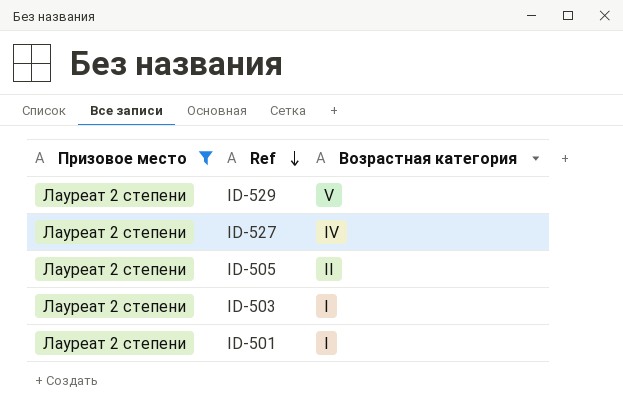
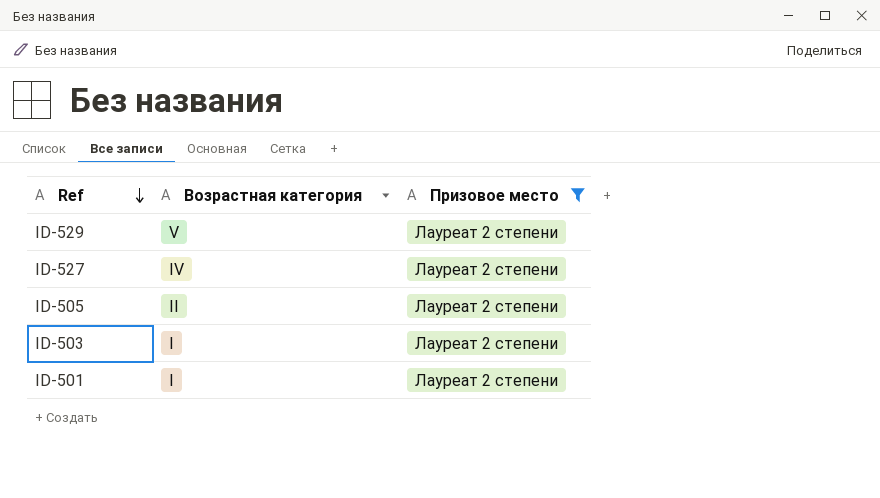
column Призовое место | position: 1 -> 3

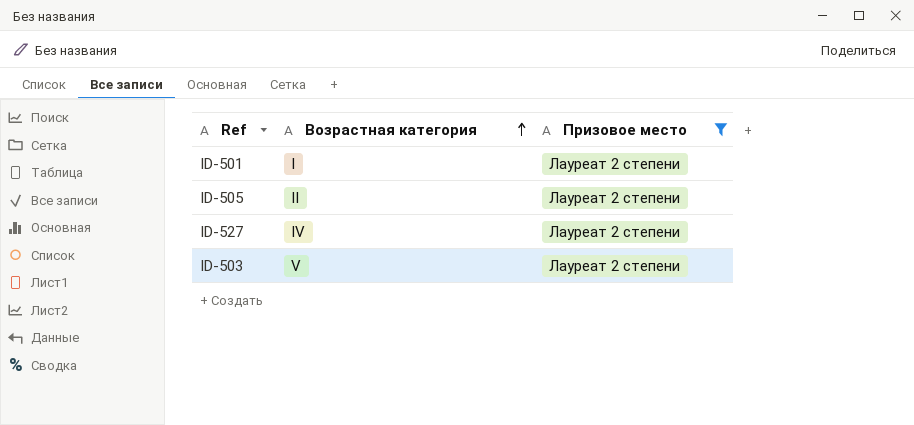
row order: Ref descending -> Возрастная категория ascending
row ID-529: V | Лауреат 2 степени -> none
ID-503 | Возрастная категория: I -> V

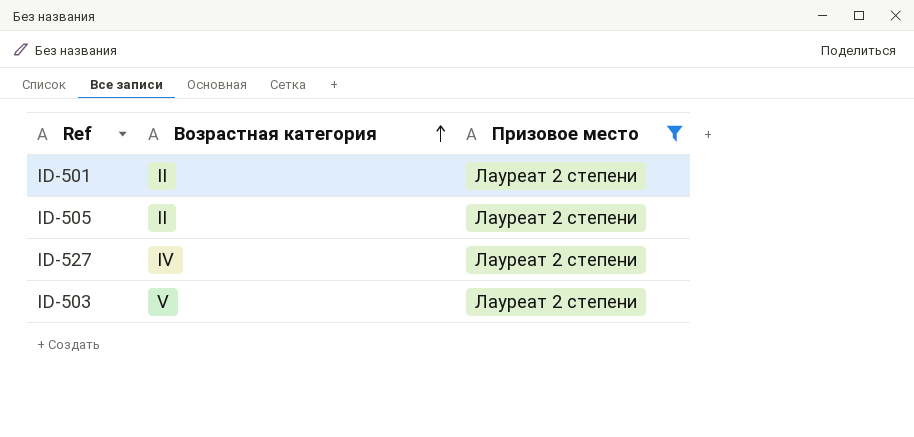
ID-501 | Возрастная категория: I -> II

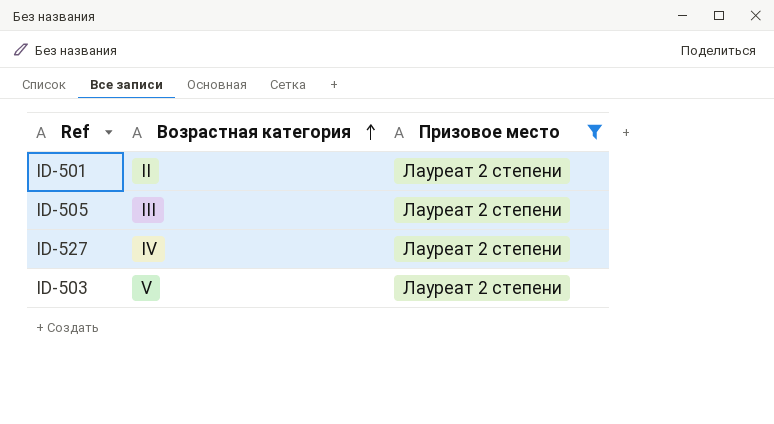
ID-505 | Возрастная категория: II -> III

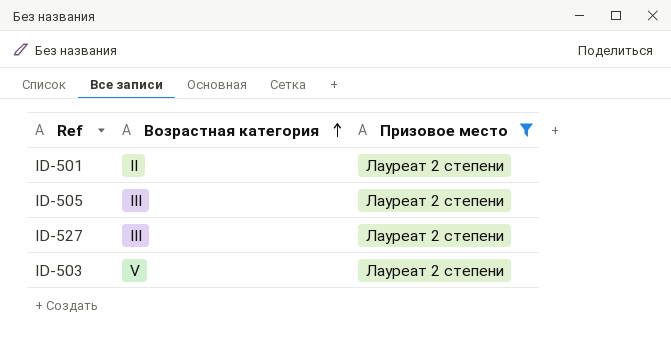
ID-527 | Возрастная категория: IV -> III

